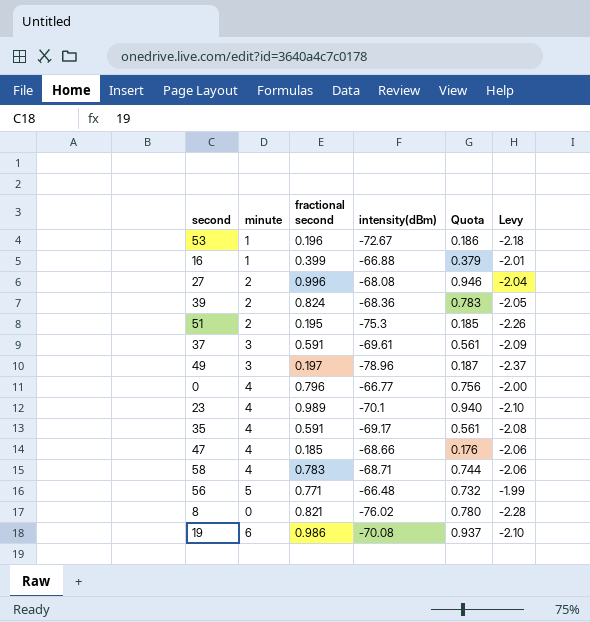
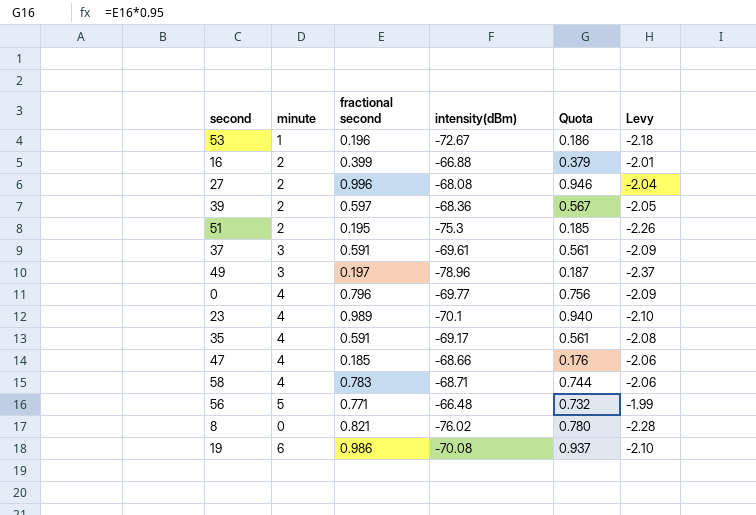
16 | minute: 1 -> 2
39 | fractional second: 0.824 -> 0.597
39 | Quota: 0.783 -> 0.567
0 | intensity(dBm): -66.77 -> -69.77
0 | Levy: -2.00 -> -2.09

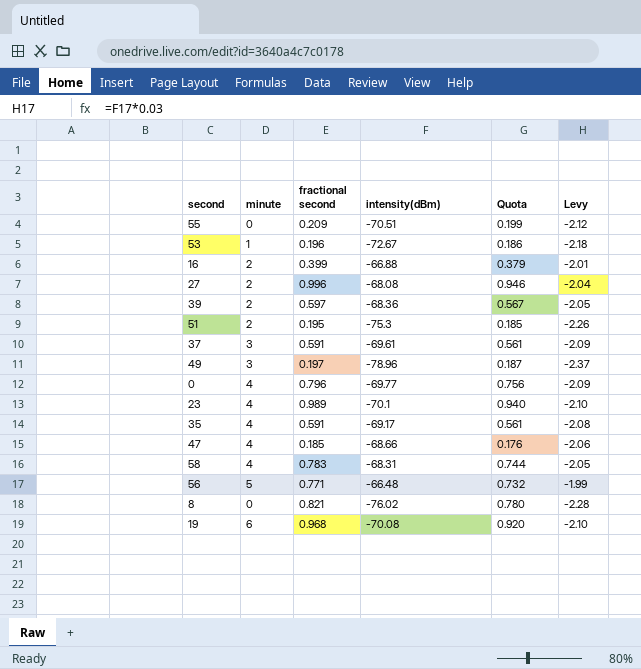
row 55: none -> 0 | 0.209 | -70.51 | 0.199 | -2.12
58 | intensity(dBm): -68.71 -> -68.31
58 | Levy: -2.06 -> -2.05
19 | fractional second: 0.986 -> 0.968
19 | Quota: 0.937 -> 0.920

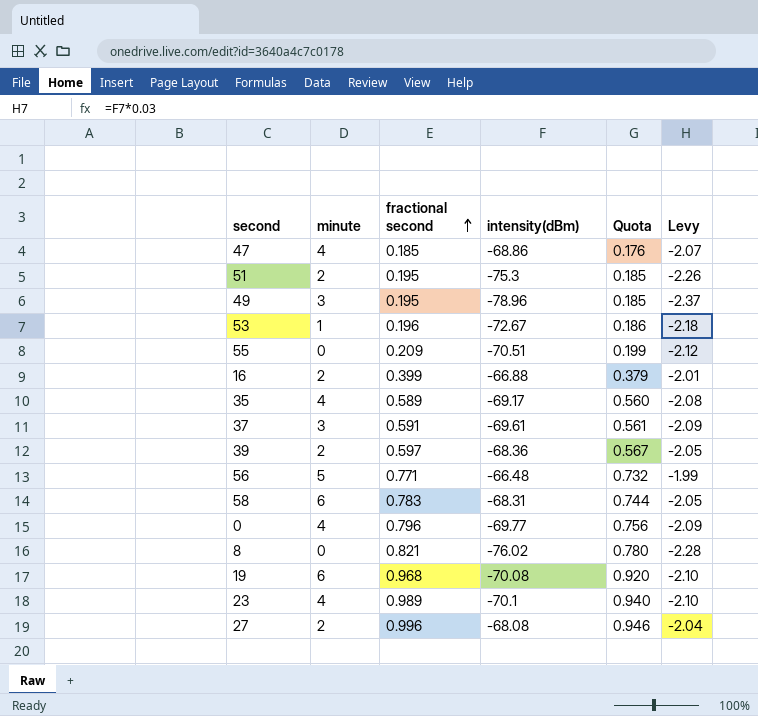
row order: none -> fractional second ascending
47 | intensity(dBm): -68.66 -> -68.86
47 | Levy: -2.06 -> -2.07
49 | fractional second: 0.197 -> 0.195
49 | Quota: 0.187 -> 0.185
35 | fractional second: 0.591 -> 0.589
35 | Quota: 0.561 -> 0.560
58 | minute: 4 -> 6

